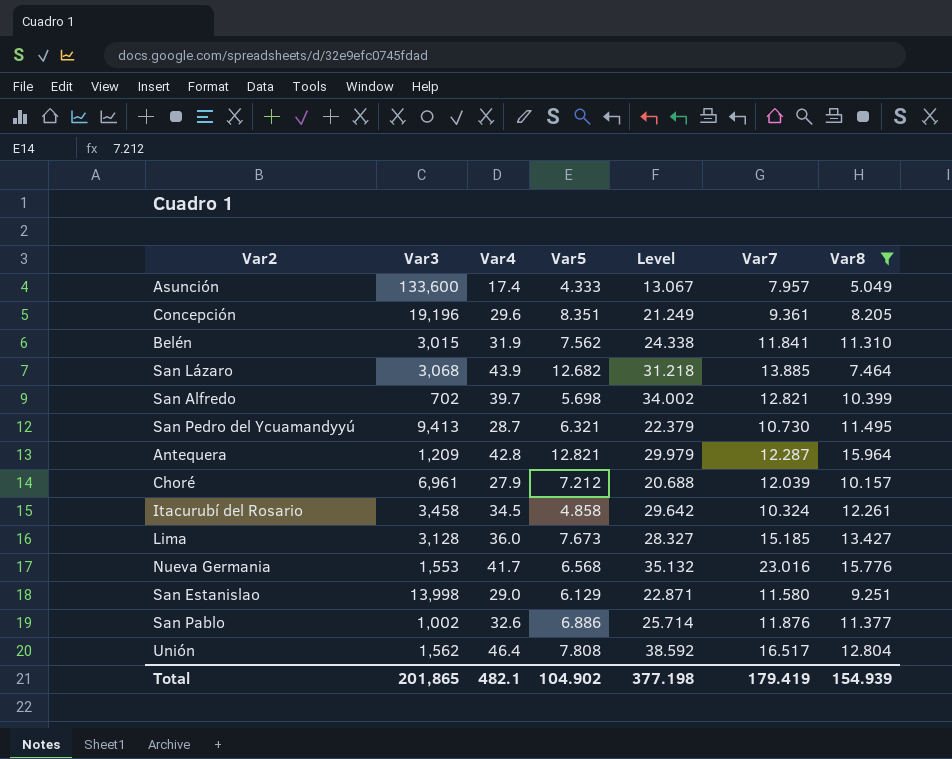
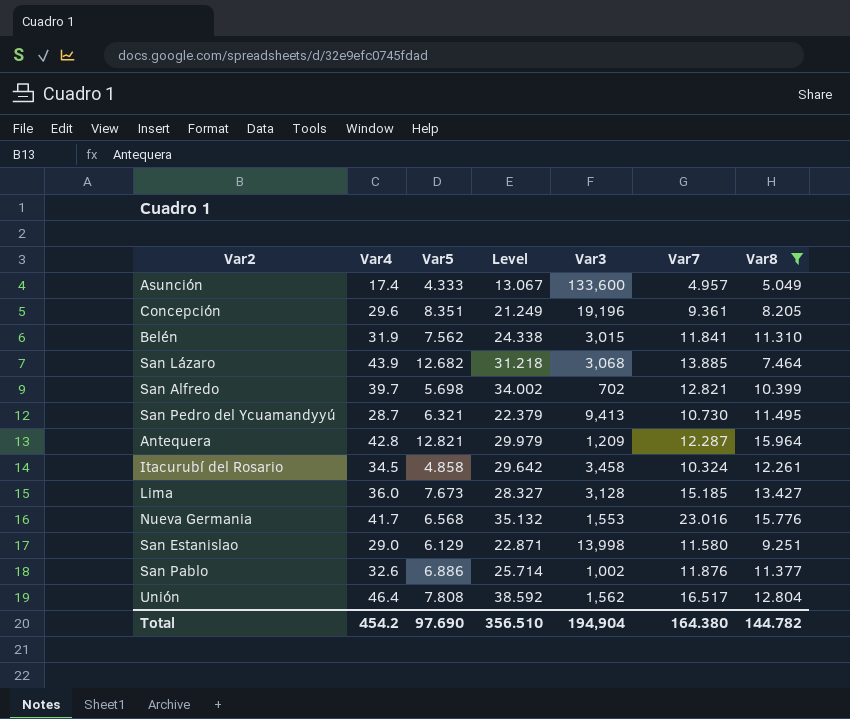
column Var3 | position: 2 -> 5
row Choré: 6,961 | 27.9 | 7.212 | 20.688 | 12.039 | 10.157 -> none
Asunción | Var7: 7.957 -> 4.957
Total | Var4: 482.1 -> 454.2
Total | Var5: 104.902 -> 97.690
Total | Level: 377.198 -> 356.510
Total | Var3: 201,865 -> 194,904
Total | Var7: 179.419 -> 164.380
Total | Var8: 154.939 -> 144.782

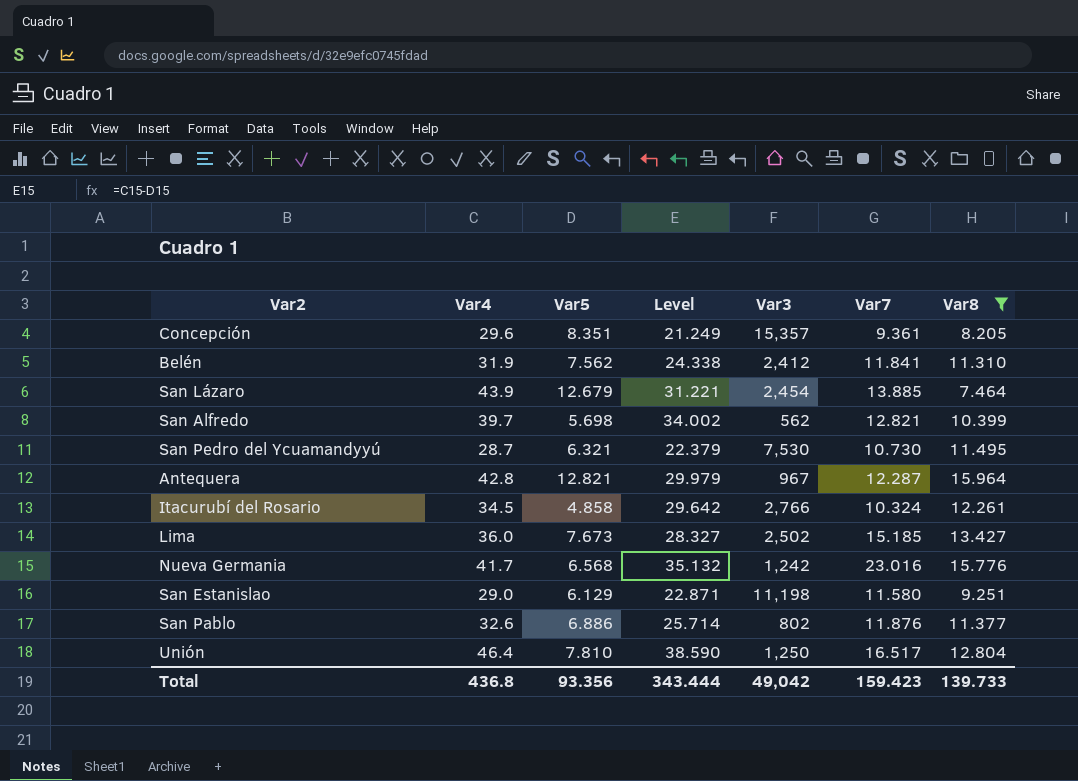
row Asunción: 17.4 | 4.333 | 13.067 | 133,600 | 4.957 | 5.049 -> none
Concepción | Var3: 19,196 -> 15,357
Belén | Var3: 3,015 -> 2,412
San Lázaro | Var5: 12.682 -> 12.679
San Lázaro | Level: 31.218 -> 31.221
San Lázaro | Var3: 3,068 -> 2,454
San Alfredo | Var3: 702 -> 562
San Pedro del Ycuamandyyú | Var3: 9,413 -> 7,530
Antequera | Var3: 1,209 -> 967
Itacurubí del Rosario | Var3: 3,458 -> 2,766
Lima | Var3: 3,128 -> 2,502
Nueva Germania | Var3: 1,553 -> 1,242
San Estanislao | Var3: 13,998 -> 11,198
San Pablo | Var3: 1,002 -> 802
Unión | Var5: 7.808 -> 7.810
Unión | Level: 38.592 -> 38.590
Unión | Var3: 1,562 -> 1,250
Total | Var4: 454.2 -> 436.8
Total | Var5: 97.690 -> 93.356
Total | Level: 356.510 -> 343.444
Total | Var3: 194,904 -> 49,042
Total | Var7: 164.380 -> 159.423
Total | Var8: 144.782 -> 139.733

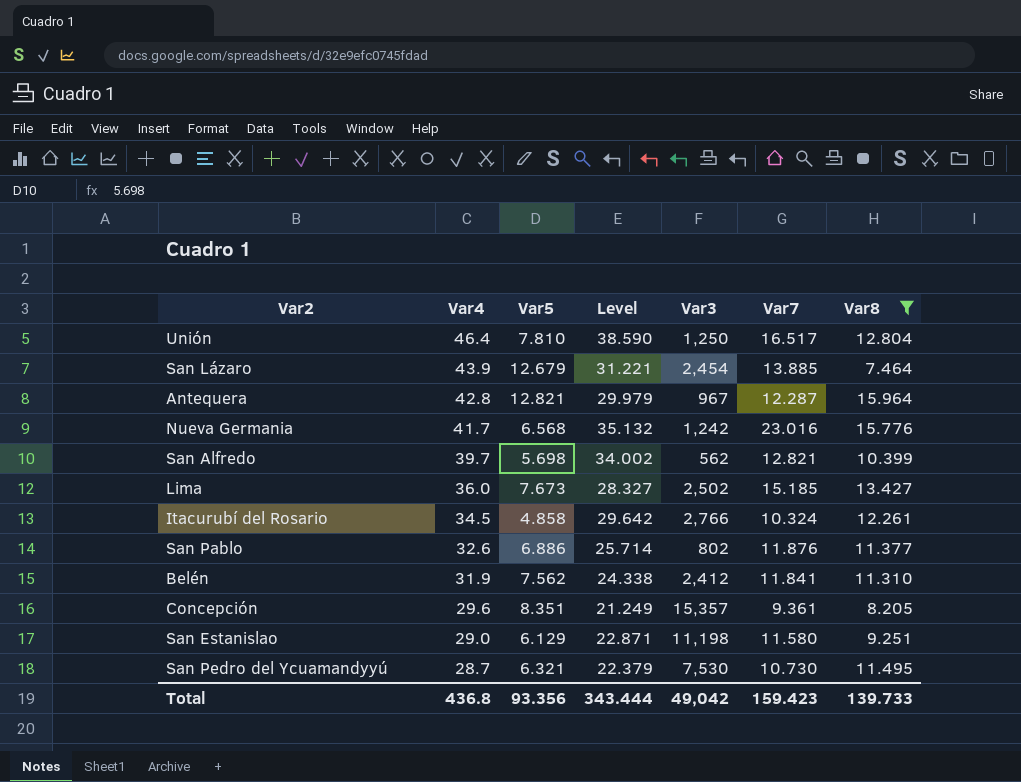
row order: none -> Var4 descending

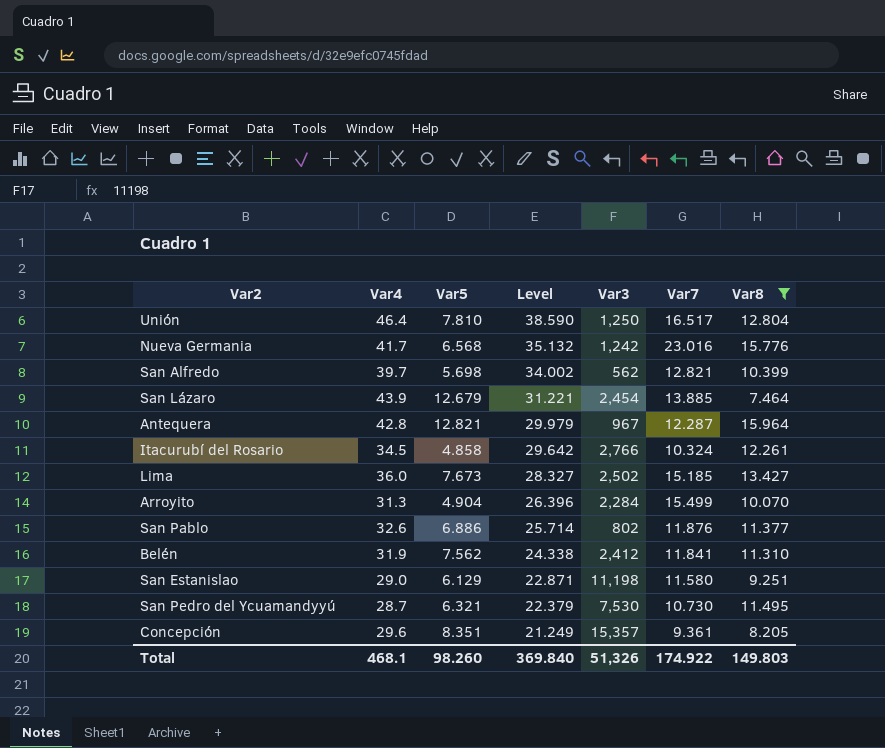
row order: Var4 descending -> Level descending
row Arroyito: none -> 31.3 | 4.904 | 26.396 | 2,284 | 15.499 | 10.070
Total | Var4: 436.8 -> 468.1
Total | Var5: 93.356 -> 98.260
Total | Level: 343.444 -> 369.840
Total | Var3: 49,042 -> 51,326
Total | Var7: 159.423 -> 174.922
Total | Var8: 139.733 -> 149.803

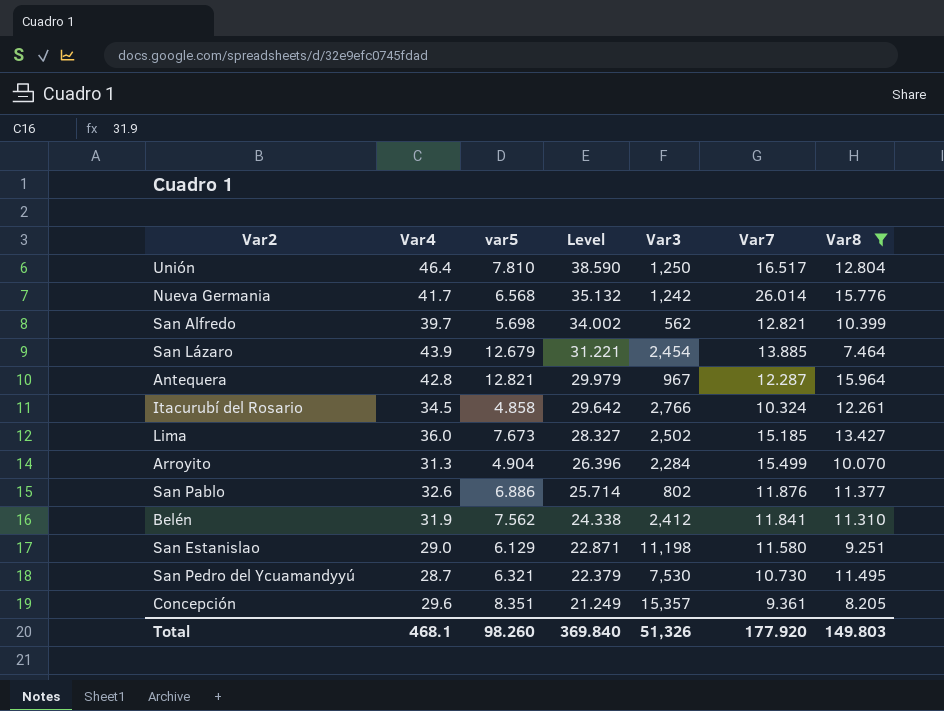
column name: Var5 -> var5
Nueva Germania | Var7: 23.016 -> 26.014
Total | Var7: 174.922 -> 177.920

